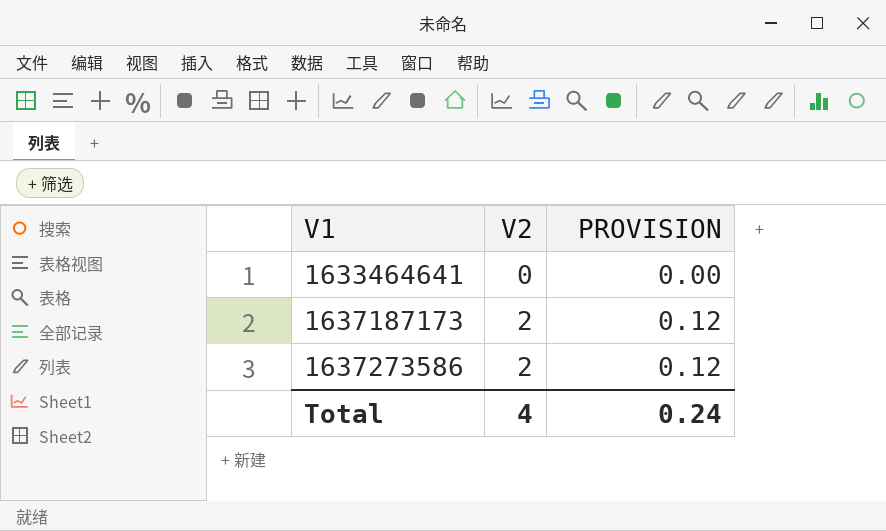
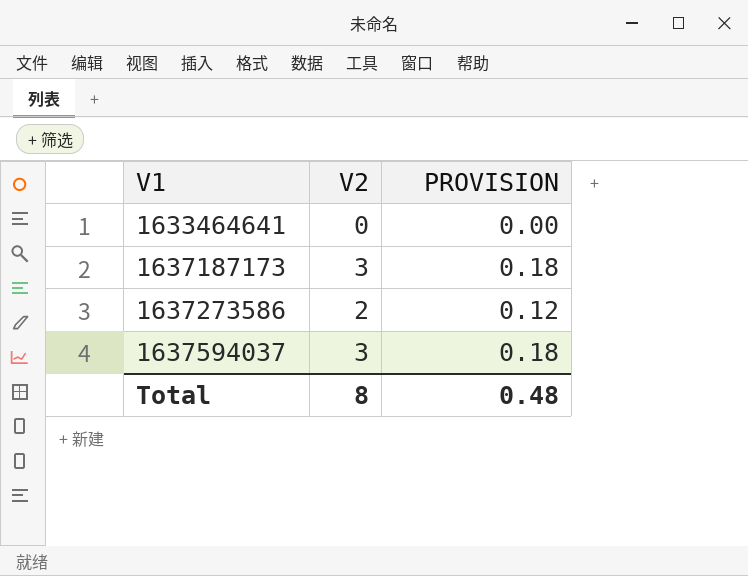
1637187173 | V2: 2 -> 3
1637187173 | PROVISION: 0.12 -> 0.18
row 1637594037: none -> 3 | 0.18
Total | V2: 4 -> 8
Total | PROVISION: 0.24 -> 0.48

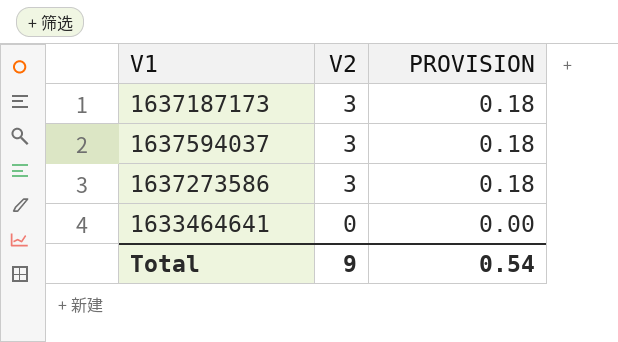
row order: V1 ascending -> V2 descending
1637273586 | V2: 2 -> 3
1637273586 | PROVISION: 0.12 -> 0.18
Total | V2: 8 -> 9
Total | PROVISION: 0.48 -> 0.54

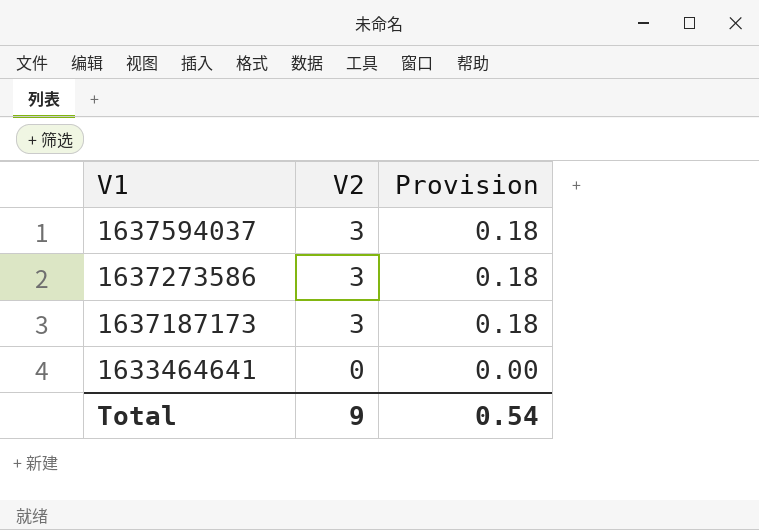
row order: V2 descending -> V1 descending
column name: PROVISION -> Provision

